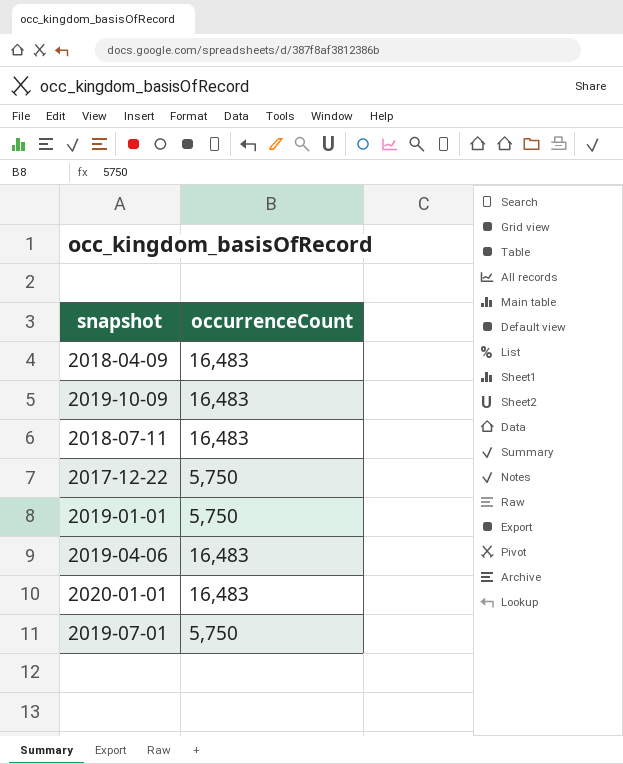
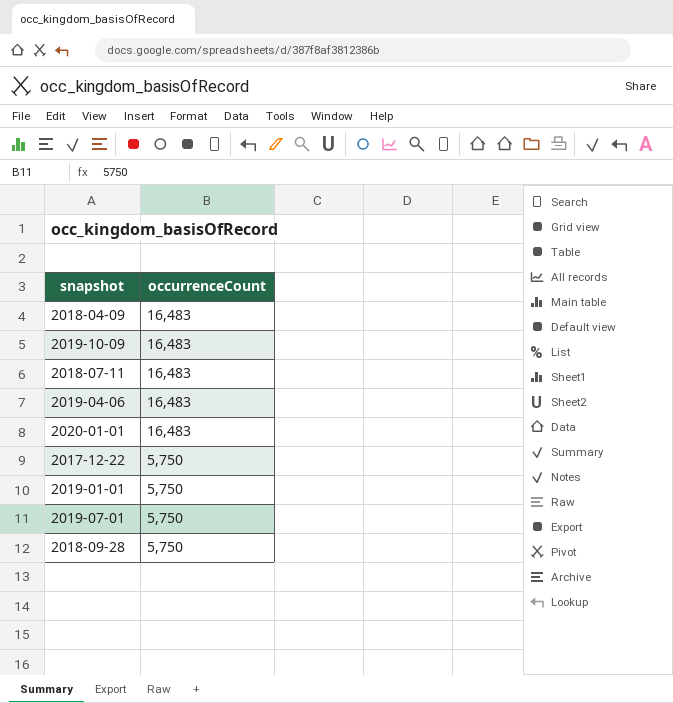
row order: none -> occurrenceCount descending
row 2018-09-28: none -> 5,750

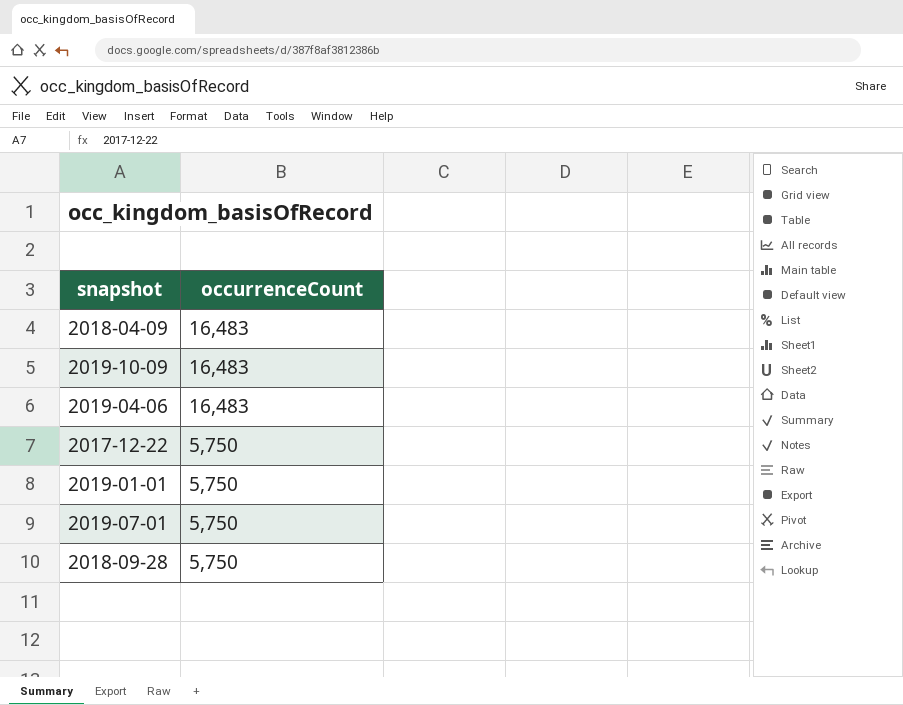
row 2018-07-11: 16,483 -> none
row 2020-01-01: 16,483 -> none

